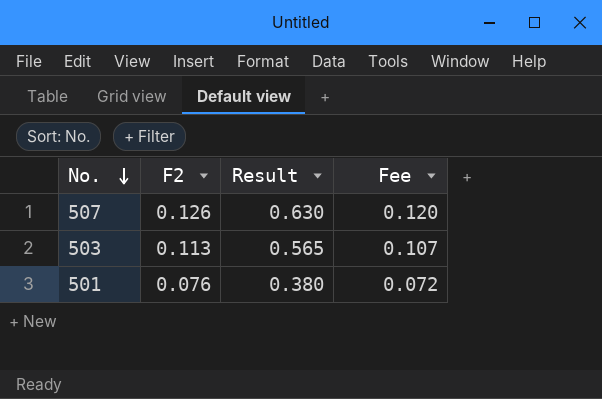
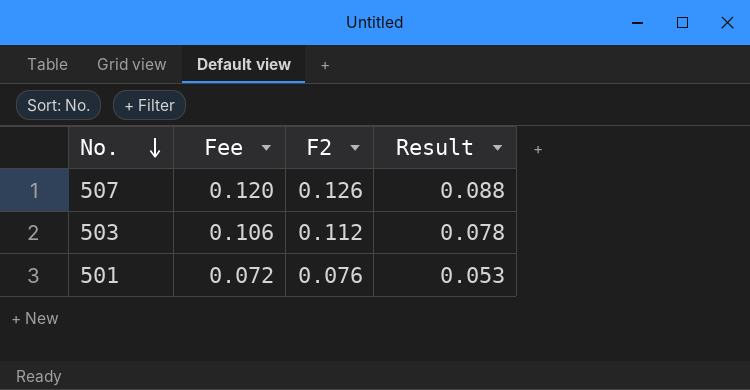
column Fee | position: 4 -> 2
column Result | formula: [F2] * 5 -> [F2] * 0.7
503 | Fee: 0.107 -> 0.106
503 | F2: 0.113 -> 0.112

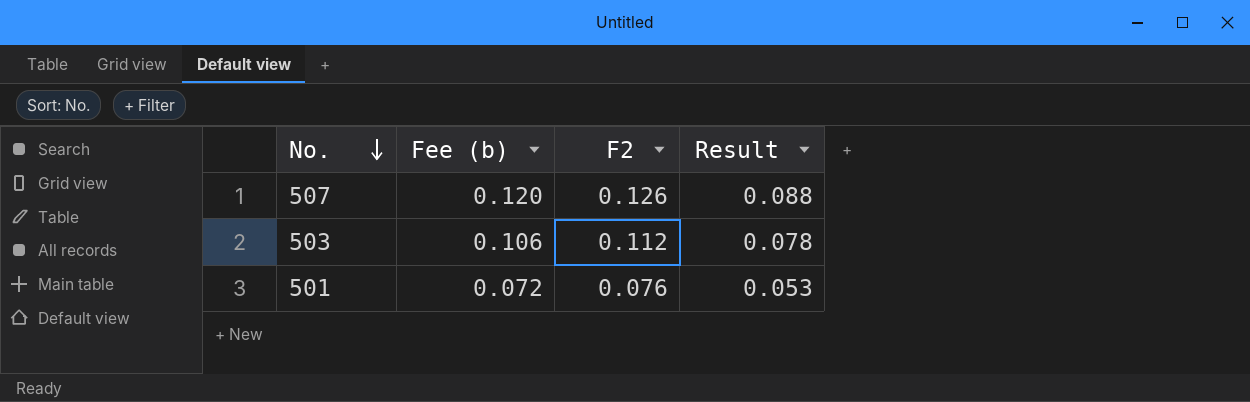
column name: Fee -> Fee (b)

